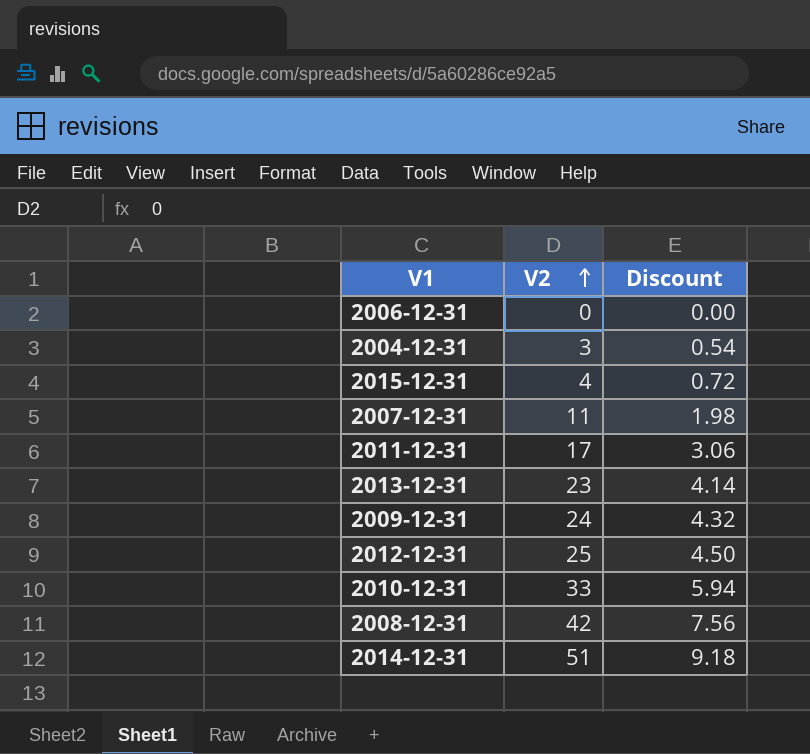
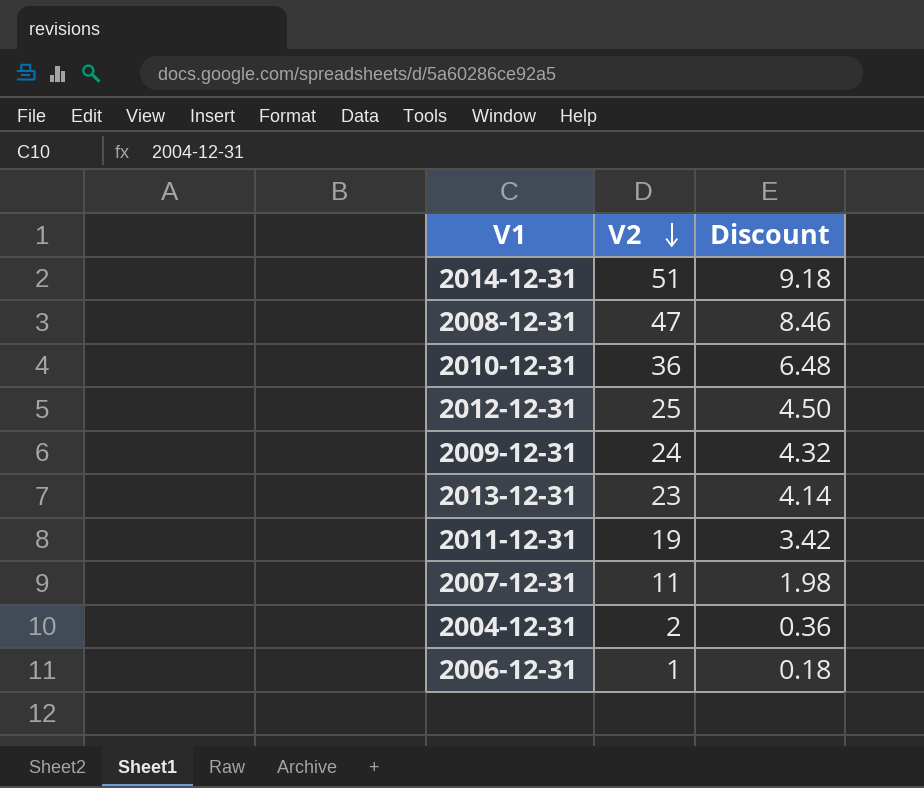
row order: V2 ascending -> V2 descending
row 2015-12-31: 4 | 0.72 -> none
2008-12-31 | V2: 42 -> 47
2008-12-31 | Discount: 7.56 -> 8.46
2010-12-31 | V2: 33 -> 36
2010-12-31 | Discount: 5.94 -> 6.48
2011-12-31 | V2: 17 -> 19
2011-12-31 | Discount: 3.06 -> 3.42
2004-12-31 | V2: 3 -> 2
2004-12-31 | Discount: 0.54 -> 0.36
2006-12-31 | V2: 0 -> 1
2006-12-31 | Discount: 0.00 -> 0.18

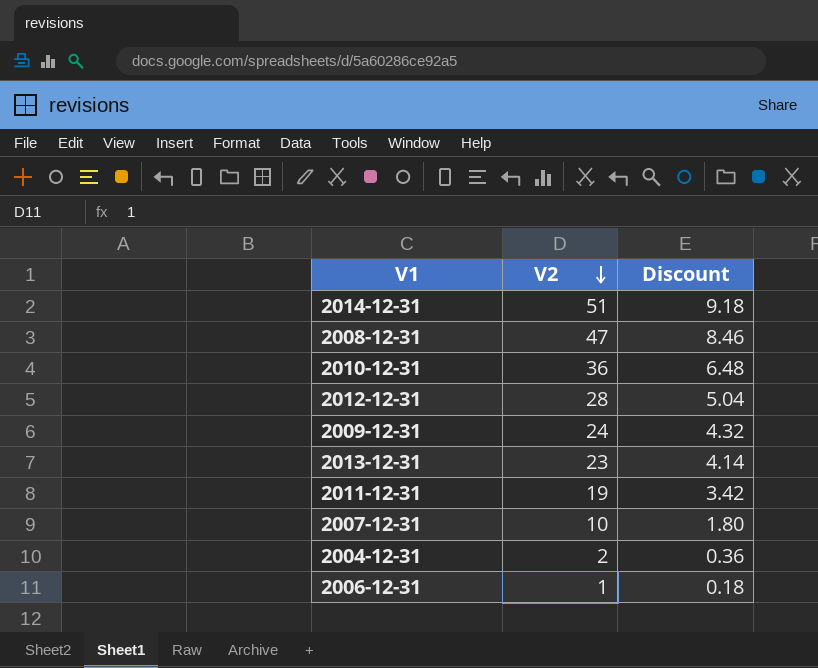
2012-12-31 | V2: 25 -> 28
2012-12-31 | Discount: 4.50 -> 5.04
2007-12-31 | V2: 11 -> 10
2007-12-31 | Discount: 1.98 -> 1.80

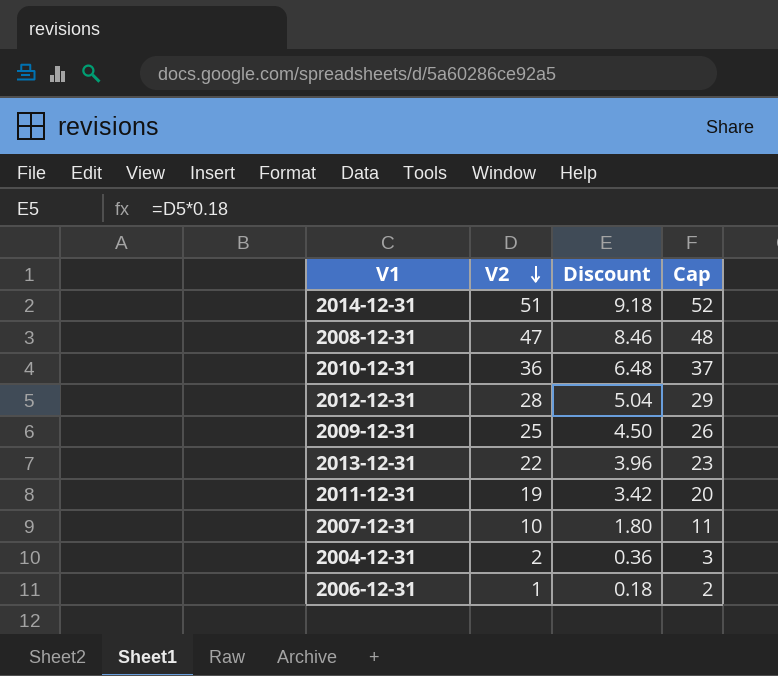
column Cap | formula: none -> [V2] + 1
2009-12-31 | V2: 24 -> 25
2009-12-31 | Discount: 4.32 -> 4.50
2013-12-31 | V2: 23 -> 22
2013-12-31 | Discount: 4.14 -> 3.96

